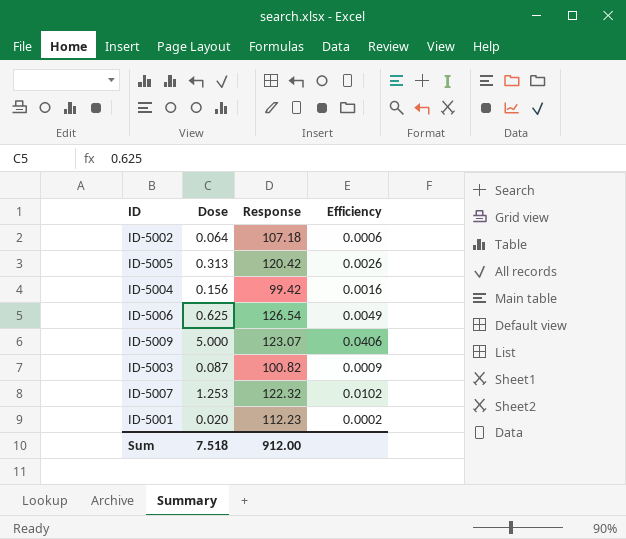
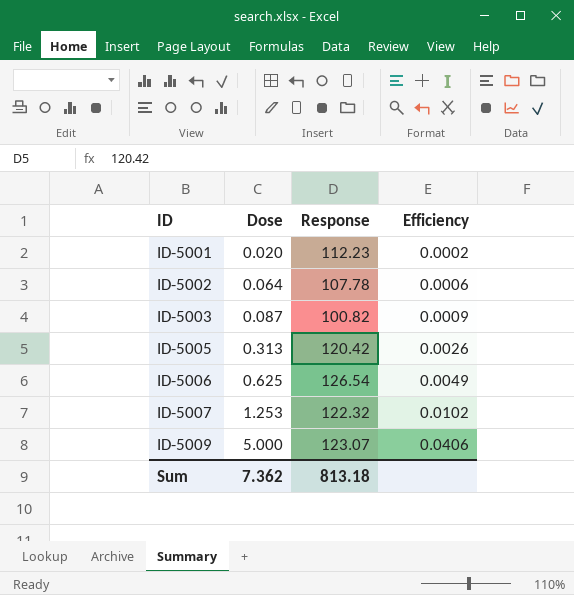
row order: none -> ID ascending
row ID-5004: 0.156 | 99.42 | 0.0016 -> none
ID-5002 | Response: 107.18 -> 107.78
Sum | Dose: 7.518 -> 7.362
Sum | Response: 912.00 -> 813.18

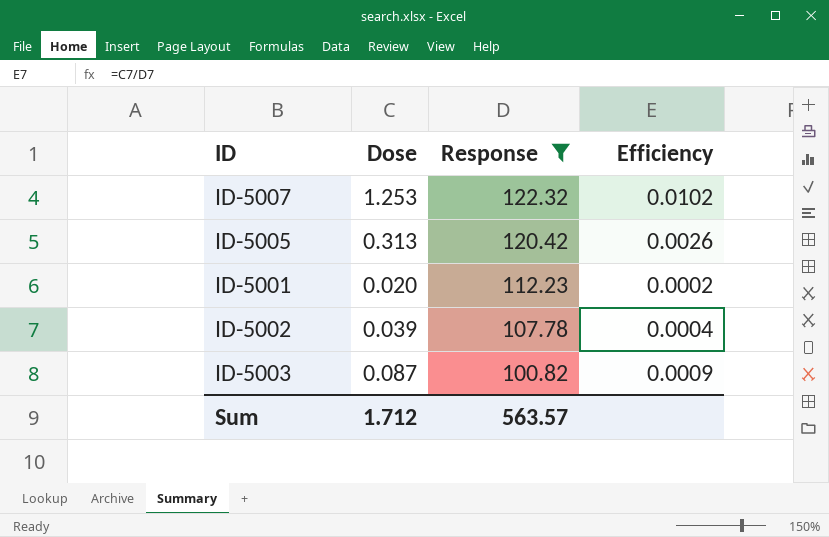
filter: none -> Response <= 122.32
row order: ID ascending -> Response descending
ID-5002 | Dose: 0.064 -> 0.039
ID-5002 | Efficiency: 0.0006 -> 0.0004
Sum | Dose: 7.362 -> 1.712
Sum | Response: 813.18 -> 563.57

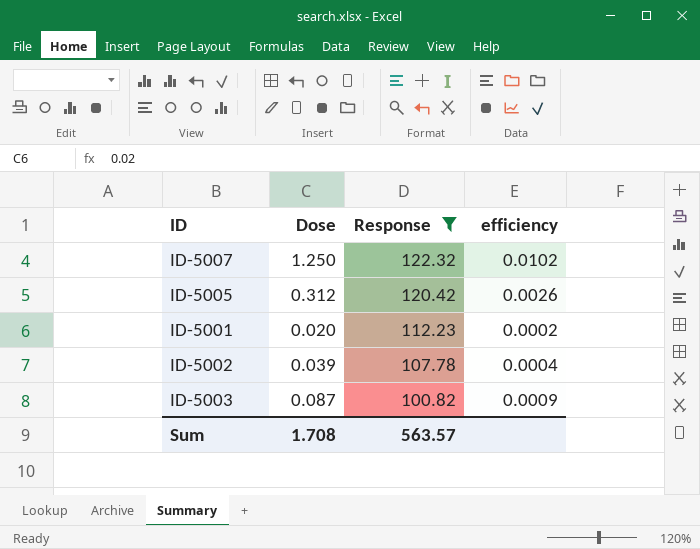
column name: Efficiency -> efficiency
ID-5007 | Dose: 1.253 -> 1.250
ID-5005 | Dose: 0.313 -> 0.312
Sum | Dose: 1.712 -> 1.708

